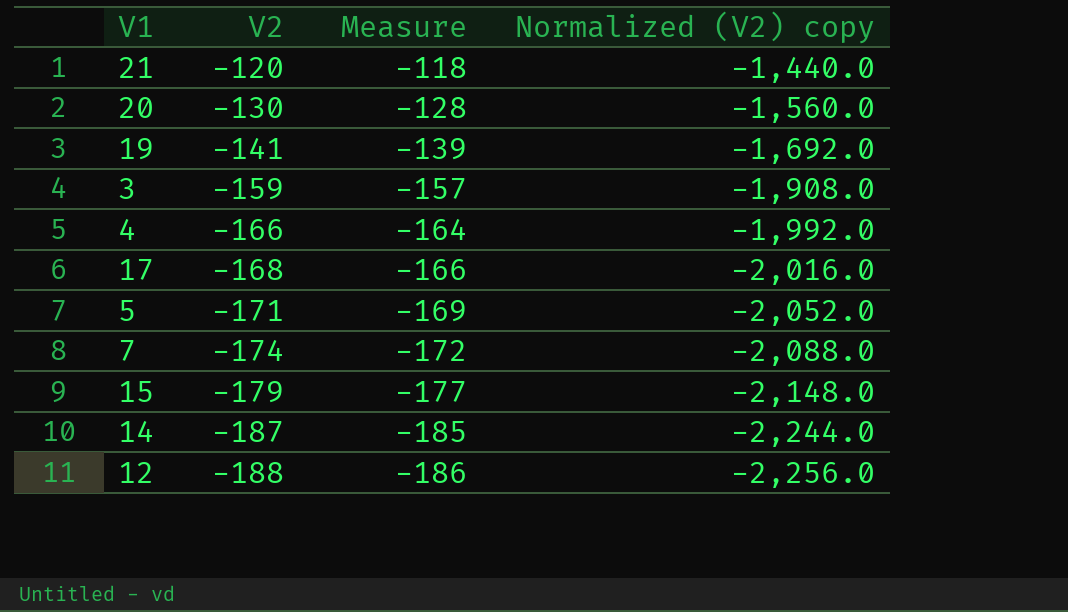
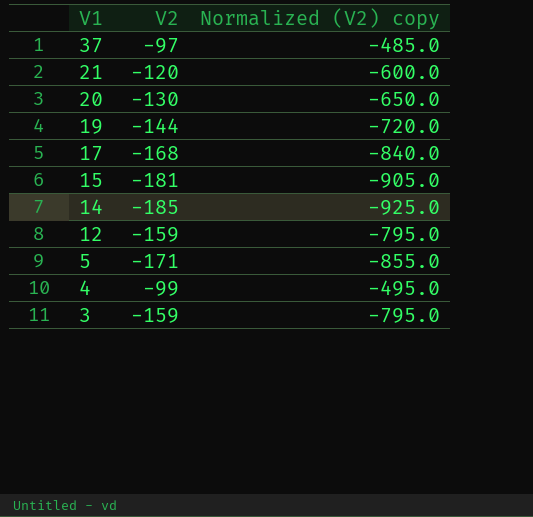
row order: V2 descending -> V1 descending
column Measure | formula: [V2] + 2 -> none
column Normalized (V2) copy | formula: [V2] * 12 -> [V2] * 5
row 7: -174 | -172 | -2,088.0 -> none
row 37: none -> -97 | -485.0
19 | V2: -141 -> -144
15 | V2: -179 -> -181
14 | V2: -187 -> -185
12 | V2: -188 -> -159
4 | V2: -166 -> -99

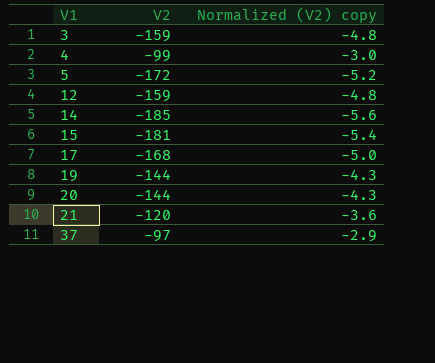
row order: V1 descending -> V1 ascending
column Normalized (V2) copy | formula: [V2] * 5 -> [V2] * 0.03
5 | V2: -171 -> -172
20 | V2: -130 -> -144

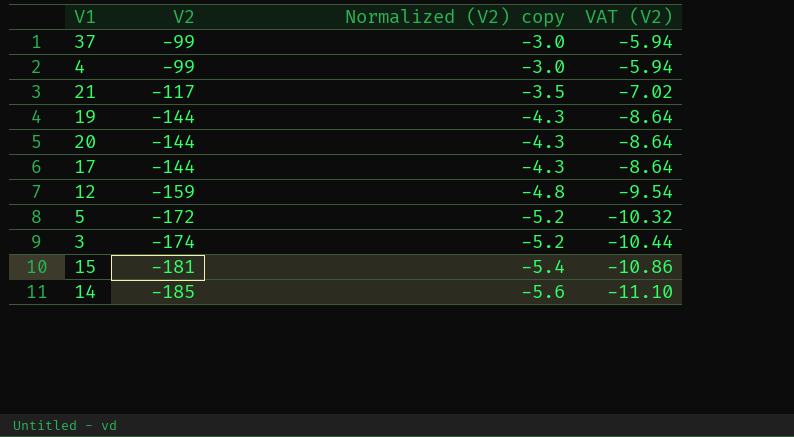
row order: V1 ascending -> V2 descending
column VAT (V2) | formula: none -> [V2] * 0.06
37 | V2: -97 -> -99
37 | Normalized (V2) copy: -2.9 -> -3.0
21 | V2: -120 -> -117
21 | Normalized (V2) copy: -3.6 -> -3.5
17 | V2: -168 -> -144
17 | Normalized (V2) copy: -5.0 -> -4.3
3 | V2: -159 -> -174
3 | Normalized (V2) copy: -4.8 -> -5.2

